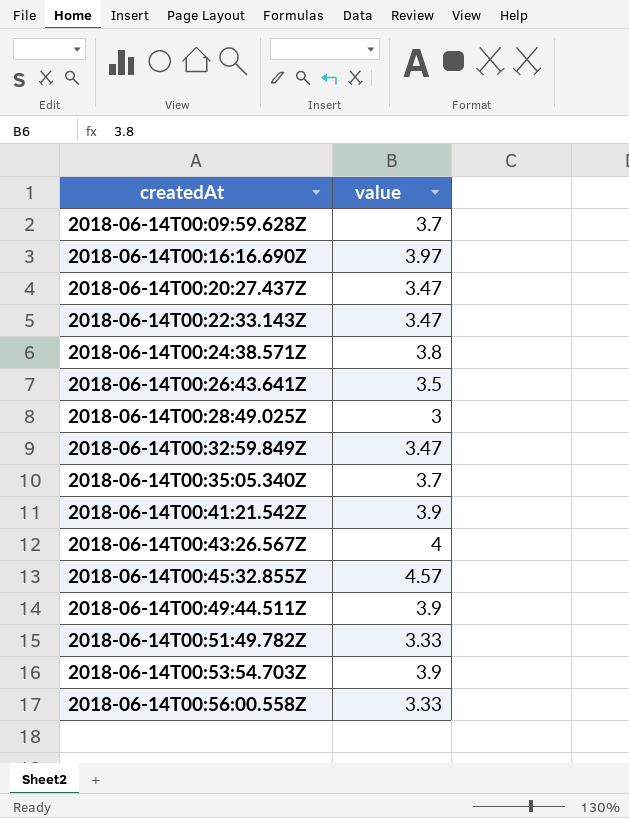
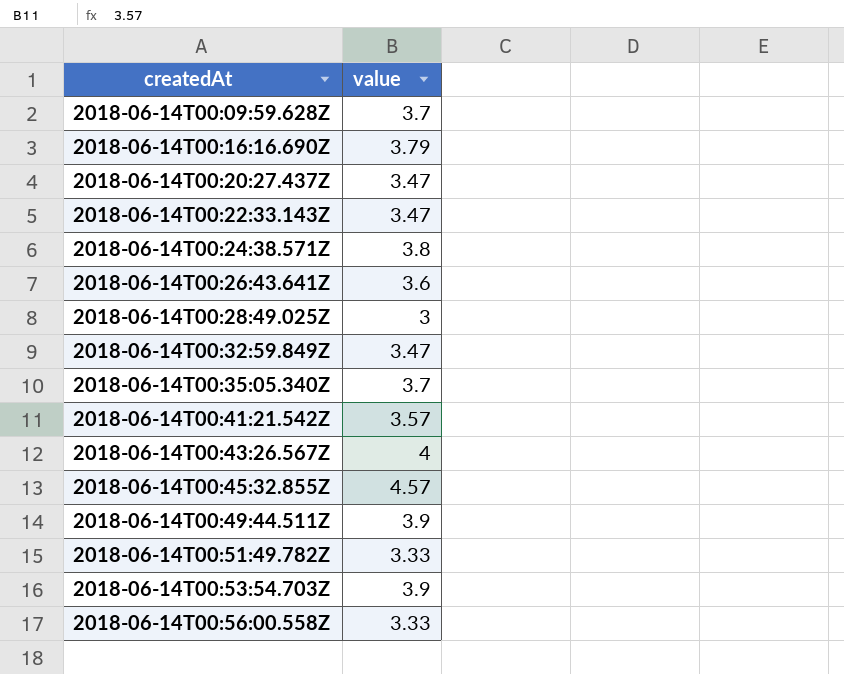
2018-06-14T00:16:16.690Z | value: 3.97 -> 3.79
2018-06-14T00:26:43.641Z | value: 3.5 -> 3.6
2018-06-14T00:41:21.542Z | value: 3.9 -> 3.57

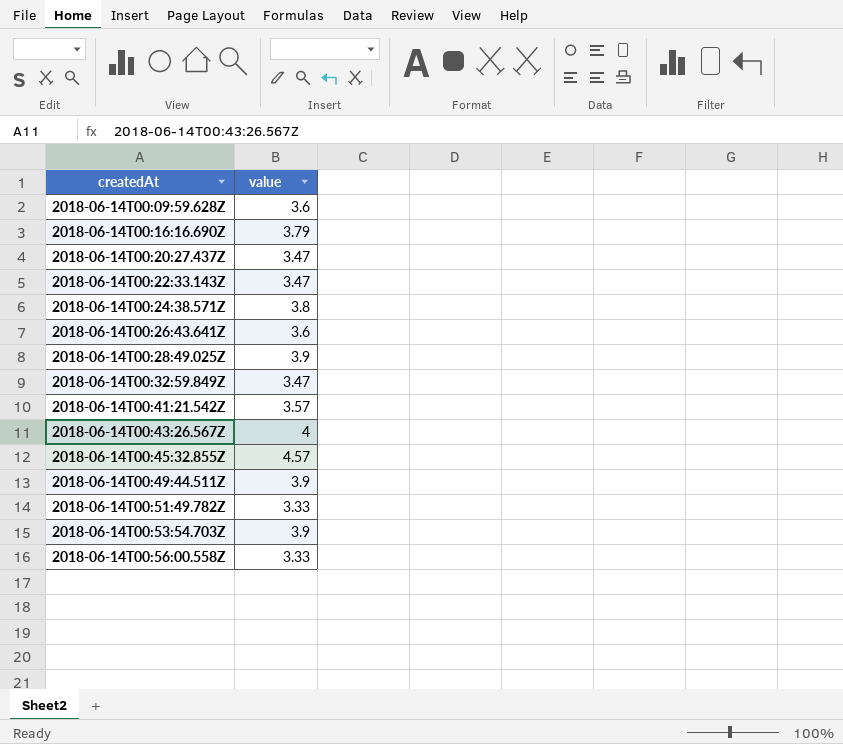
row 2018-06-14T00:35:05.340Z: 3.7 -> none
2018-06-14T00:09:59.628Z | value: 3.7 -> 3.6
2018-06-14T00:28:49.025Z | value: 3 -> 3.9

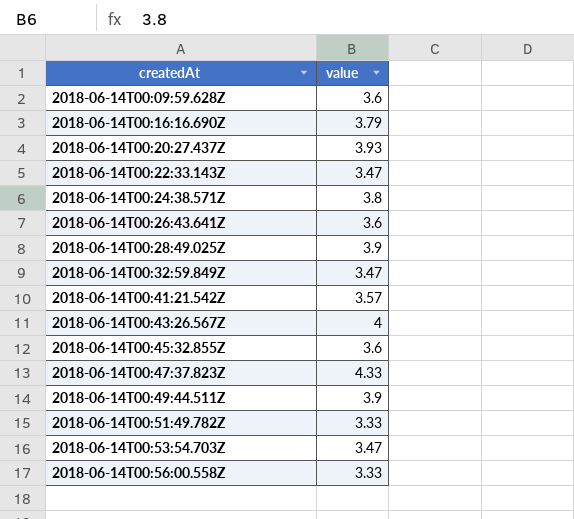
2018-06-14T00:20:27.437Z | value: 3.47 -> 3.93
2018-06-14T00:45:32.855Z | value: 4.57 -> 3.6
row 2018-06-14T00:47:37.823Z: none -> 4.33
2018-06-14T00:53:54.703Z | value: 3.9 -> 3.47

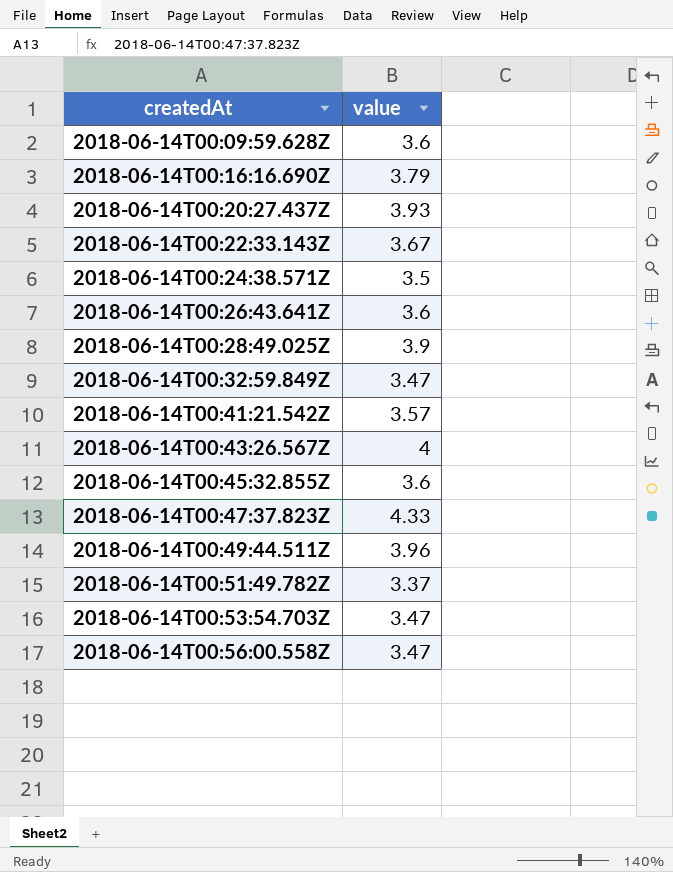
2018-06-14T00:22:33.143Z | value: 3.47 -> 3.67
2018-06-14T00:24:38.571Z | value: 3.8 -> 3.5
2018-06-14T00:49:44.511Z | value: 3.9 -> 3.96
2018-06-14T00:51:49.782Z | value: 3.33 -> 3.37
2018-06-14T00:56:00.558Z | value: 3.33 -> 3.47

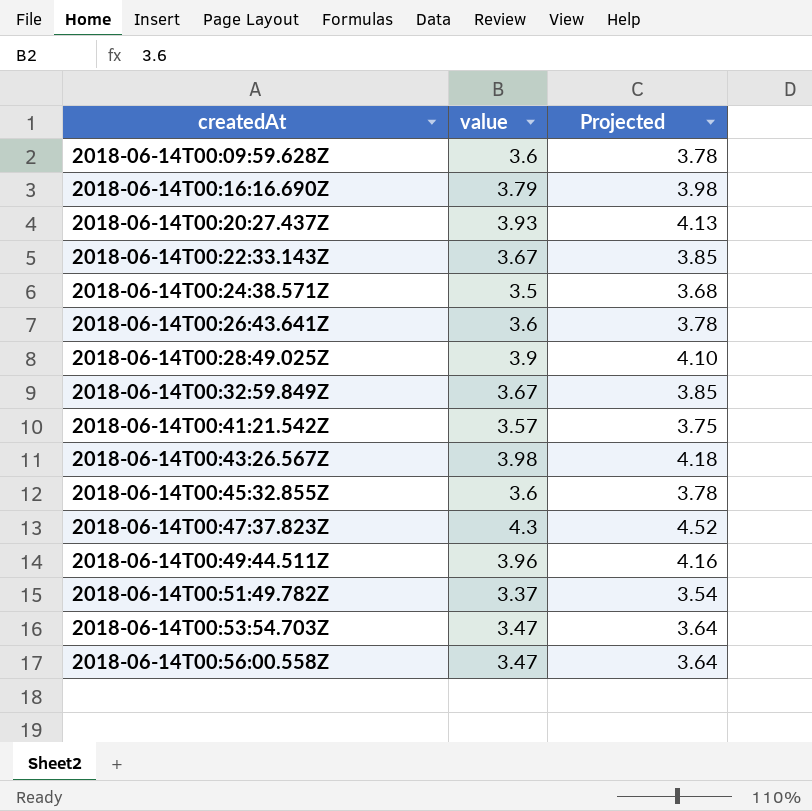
column Projected | formula: none -> [value] * 1.05
2018-06-14T00:32:59.849Z | value: 3.47 -> 3.67
2018-06-14T00:43:26.567Z | value: 4 -> 3.98
2018-06-14T00:47:37.823Z | value: 4.33 -> 4.3

